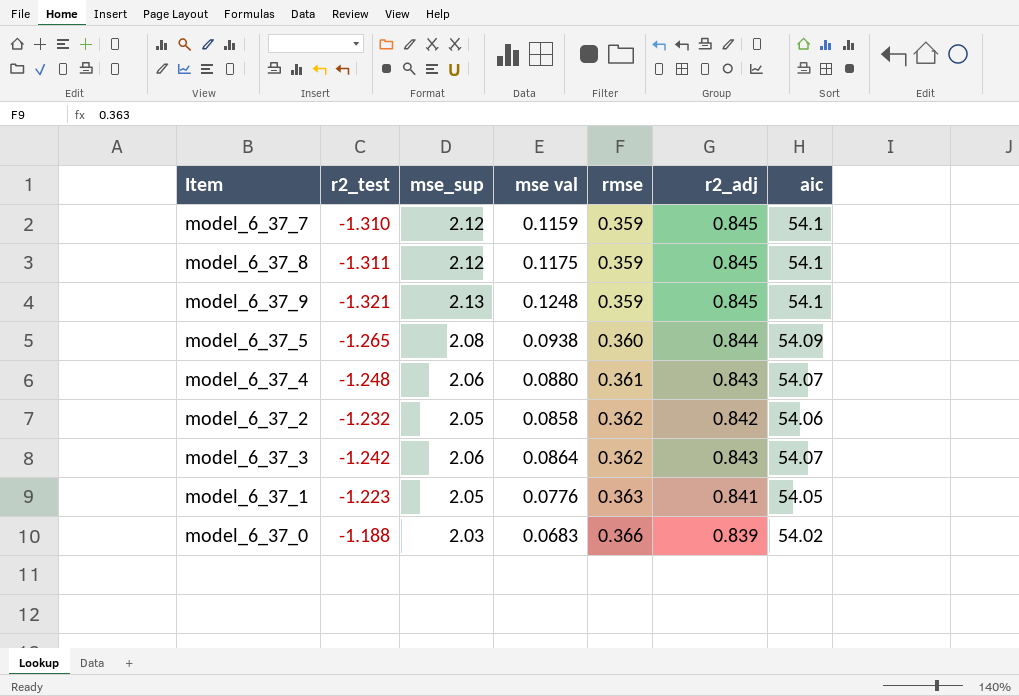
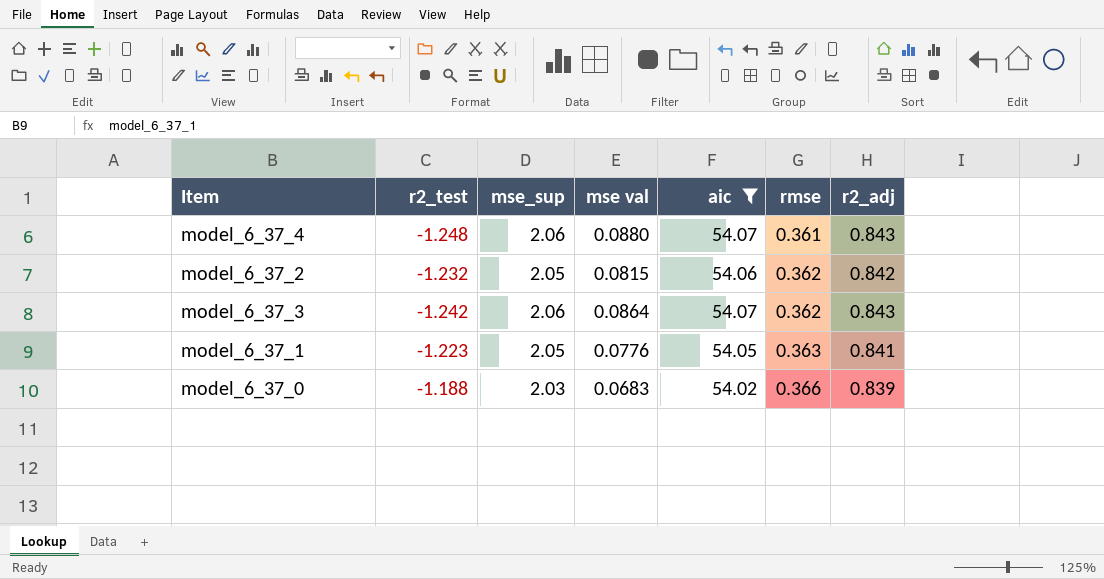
filter: none -> aic <= 54.07
column aic | position: 7 -> 5
model_6_37_2 | mse val: 0.0858 -> 0.0815

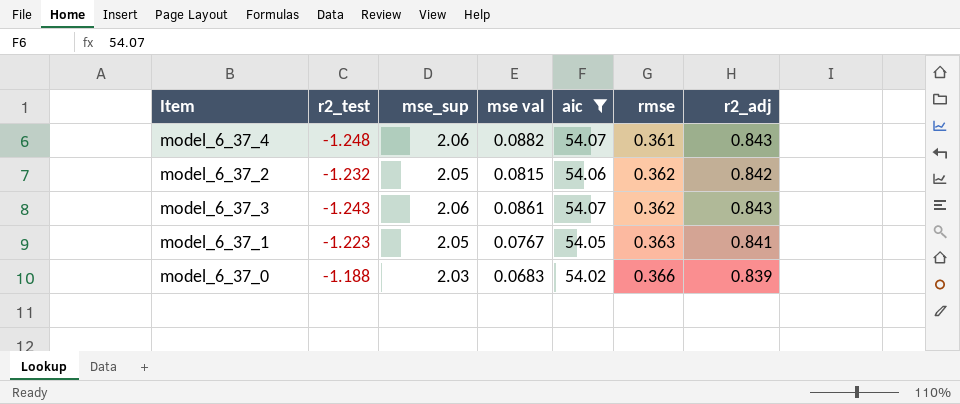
model_6_37_4 | mse val: 0.0880 -> 0.0882
model_6_37_3 | r2_test: -1.242 -> -1.243
model_6_37_3 | mse val: 0.0864 -> 0.0861
model_6_37_1 | mse val: 0.0776 -> 0.0767

